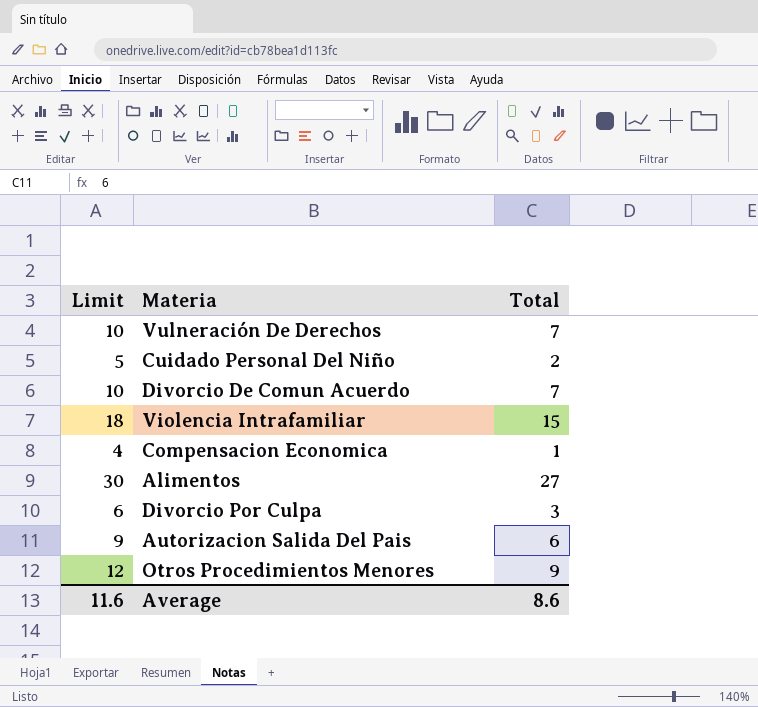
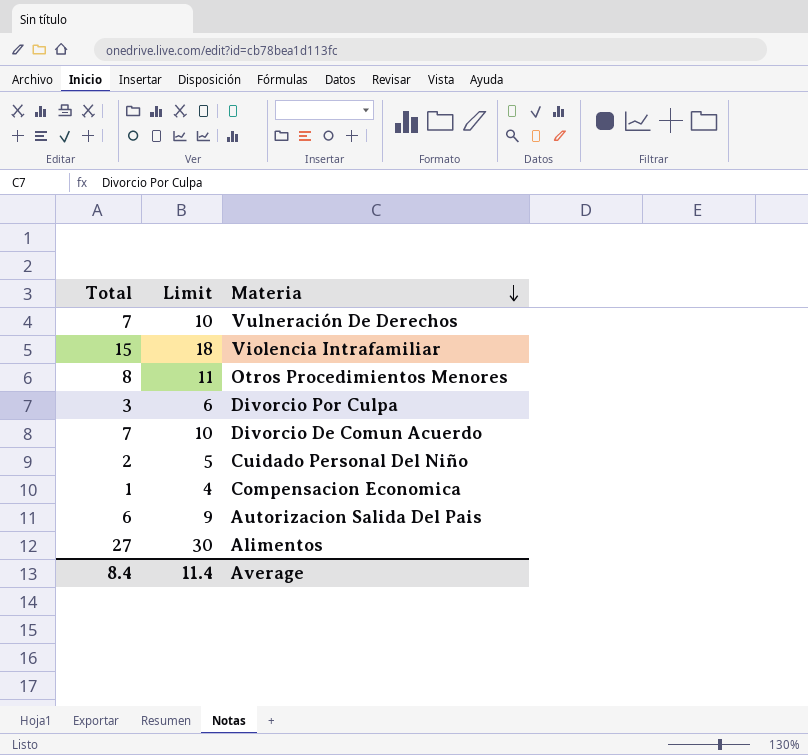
row order: none -> Materia descending
column Total | position: 3 -> 1
Otros Procedimientos Menores | Total: 9 -> 8
Otros Procedimientos Menores | Limit: 12 -> 11
Average | Total: 8.6 -> 8.4
Average | Limit: 11.6 -> 11.4

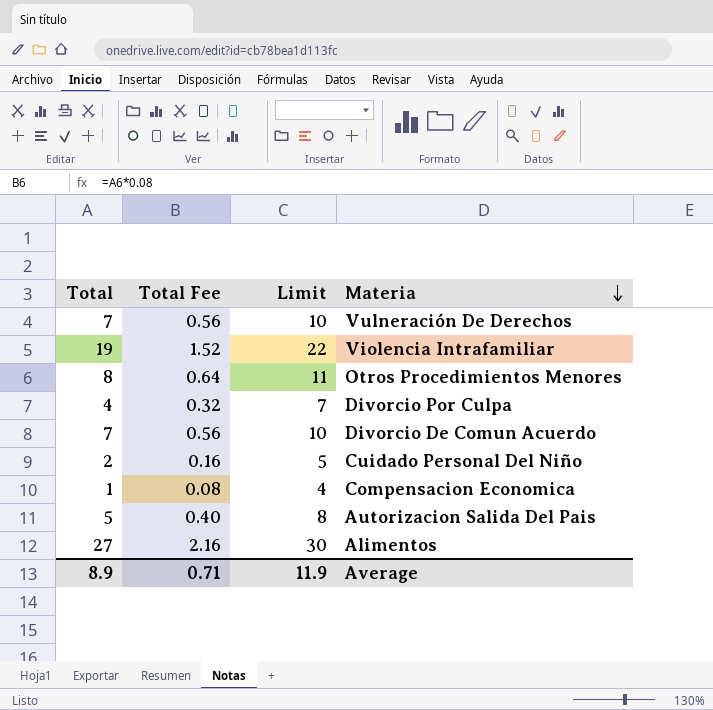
column Total Fee | formula: none -> [Total] * 0.08
Violencia Intrafamiliar | Total: 15 -> 19
Violencia Intrafamiliar | Limit: 18 -> 22
Divorcio Por Culpa | Total: 3 -> 4
Divorcio Por Culpa | Limit: 6 -> 7
Autorizacion Salida Del Pais | Total: 6 -> 5
Autorizacion Salida Del Pais | Limit: 9 -> 8
Average | Total: 8.4 -> 8.9
Average | Limit: 11.4 -> 11.9

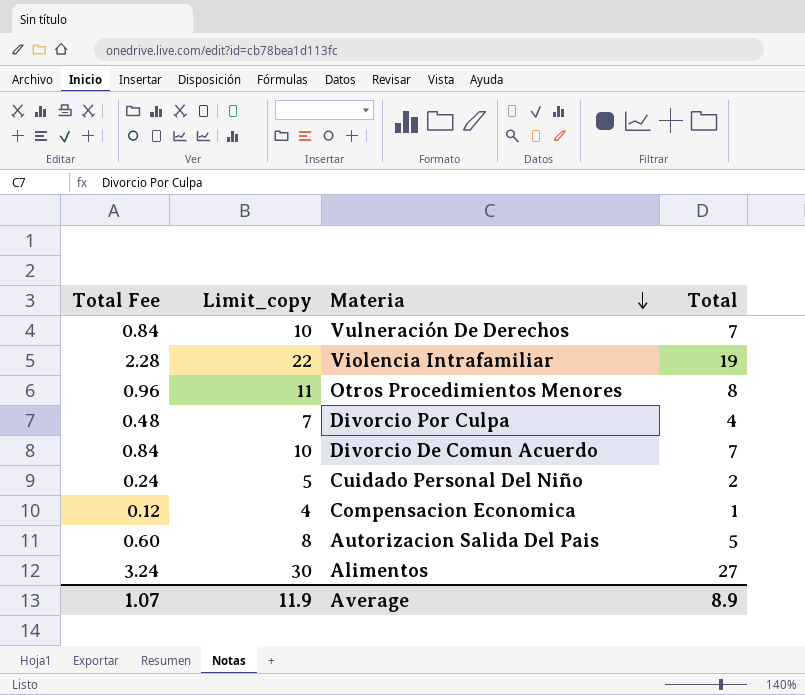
column Total Fee | formula: [Total] * 0.08 -> [Total] * 0.12
column name: Limit -> Limit_copy
column Total | position: 1 -> 4
Average | Total Fee: 0.71 -> 1.07

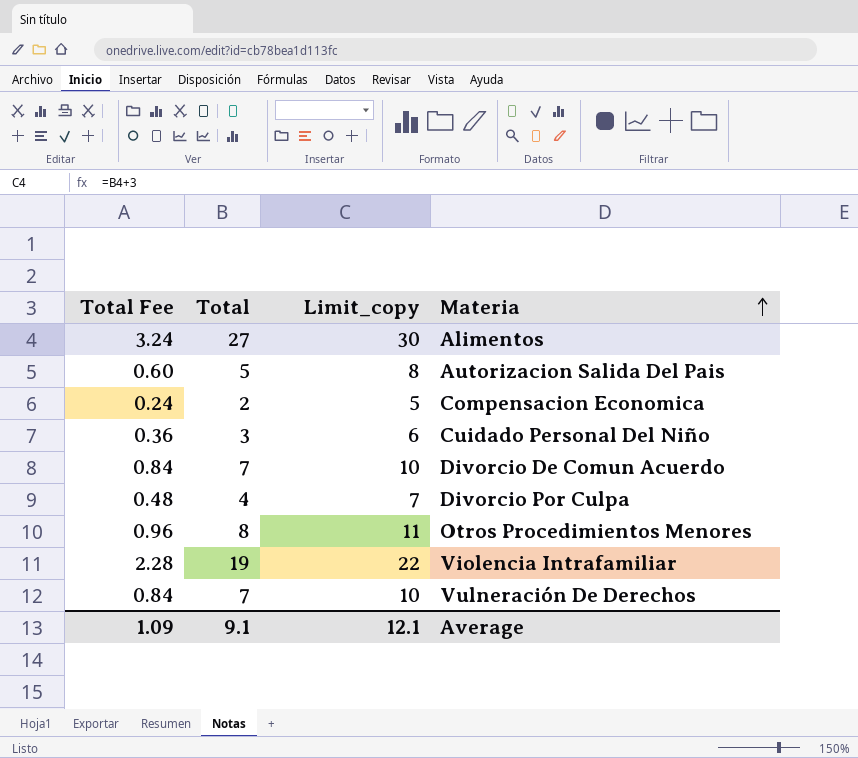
row order: Materia descending -> Materia ascending
column Total | position: 4 -> 2
Compensacion Economica | Total Fee: 0.12 -> 0.24
Compensacion Economica | Total: 1 -> 2
Compensacion Economica | Limit_copy: 4 -> 5
Cuidado Personal Del Niño | Total Fee: 0.24 -> 0.36
Cuidado Personal Del Niño | Total: 2 -> 3
Cuidado Personal Del Niño | Limit_copy: 5 -> 6
Average | Total Fee: 1.07 -> 1.09
Average | Total: 8.9 -> 9.1
Average | Limit_copy: 11.9 -> 12.1

